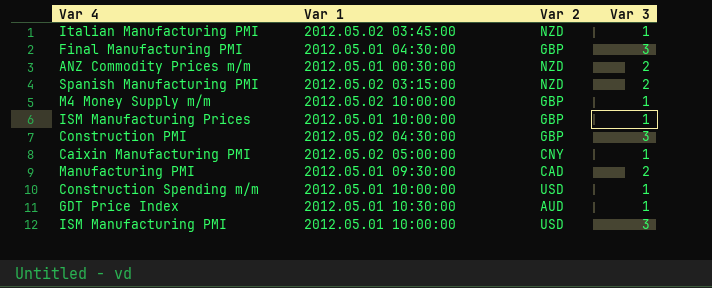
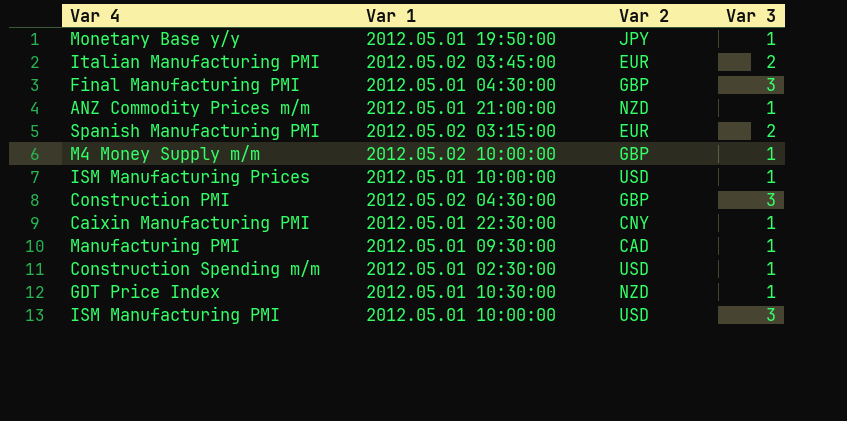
row Monetary Base y/y: none -> 2012.05.01 19:50:00 | JPY | 1
Italian Manufacturing PMI | Var 2: NZD -> EUR
Italian Manufacturing PMI | Var 3: 1 -> 2
ANZ Commodity Prices m/m | Var 1: 2012.05.01 00:30:00 -> 2012.05.01 21:00:00
ANZ Commodity Prices m/m | Var 3: 2 -> 1
Spanish Manufacturing PMI | Var 2: NZD -> EUR
ISM Manufacturing Prices | Var 2: GBP -> USD
Caixin Manufacturing PMI | Var 1: 2012.05.02 05:00:00 -> 2012.05.01 22:30:00
Manufacturing PMI | Var 3: 2 -> 1
Construction Spending m/m | Var 1: 2012.05.01 10:00:00 -> 2012.05.01 02:30:00
GDT Price Index | Var 2: AUD -> NZD

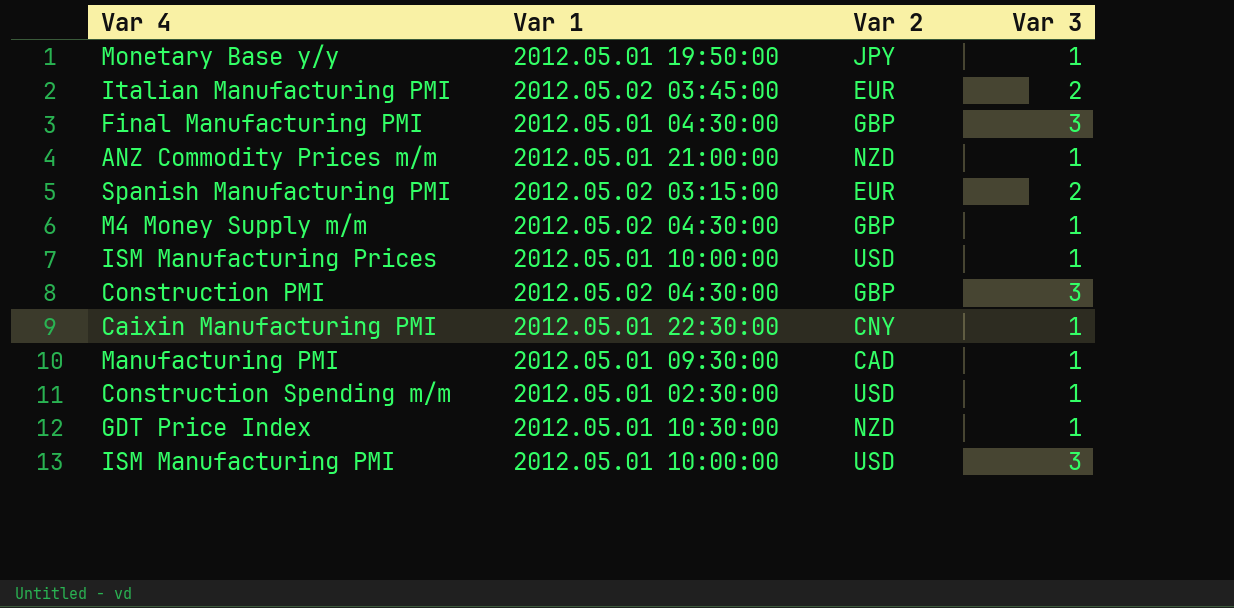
M4 Money Supply m/m | Var 1: 2012.05.02 10:00:00 -> 2012.05.02 04:30:00

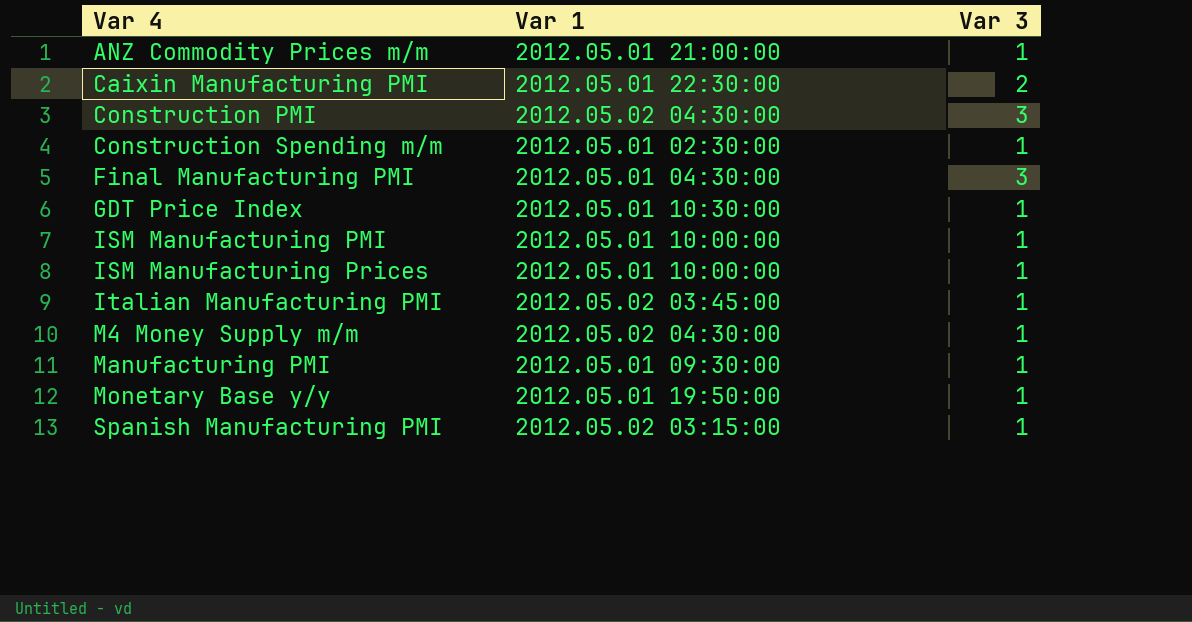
row order: none -> Var 4 ascending
column Var 2 | position: 3 -> none
Caixin Manufacturing PMI | Var 3: 1 -> 2
ISM Manufacturing PMI | Var 3: 3 -> 1
Italian Manufacturing PMI | Var 3: 2 -> 1
Spanish Manufacturing PMI | Var 3: 2 -> 1

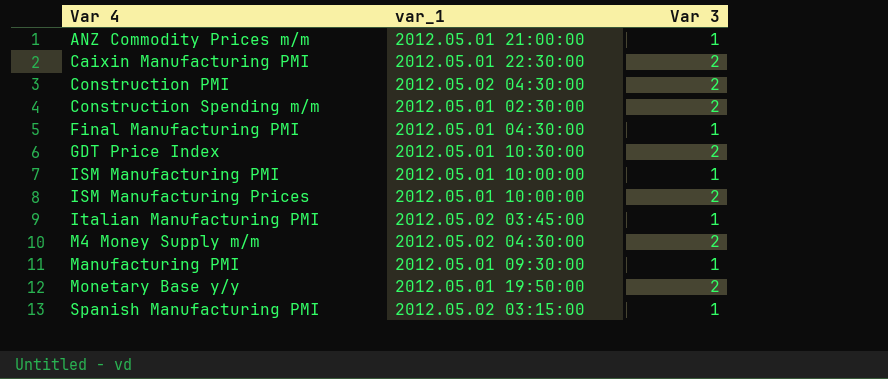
column name: Var 1 -> var_1
Construction PMI | Var 3: 3 -> 2
Construction Spending m/m | Var 3: 1 -> 2
Final Manufacturing PMI | Var 3: 3 -> 1
GDT Price Index | Var 3: 1 -> 2
ISM Manufacturing Prices | Var 3: 1 -> 2
M4 Money Supply m/m | Var 3: 1 -> 2
Monetary Base y/y | Var 3: 1 -> 2

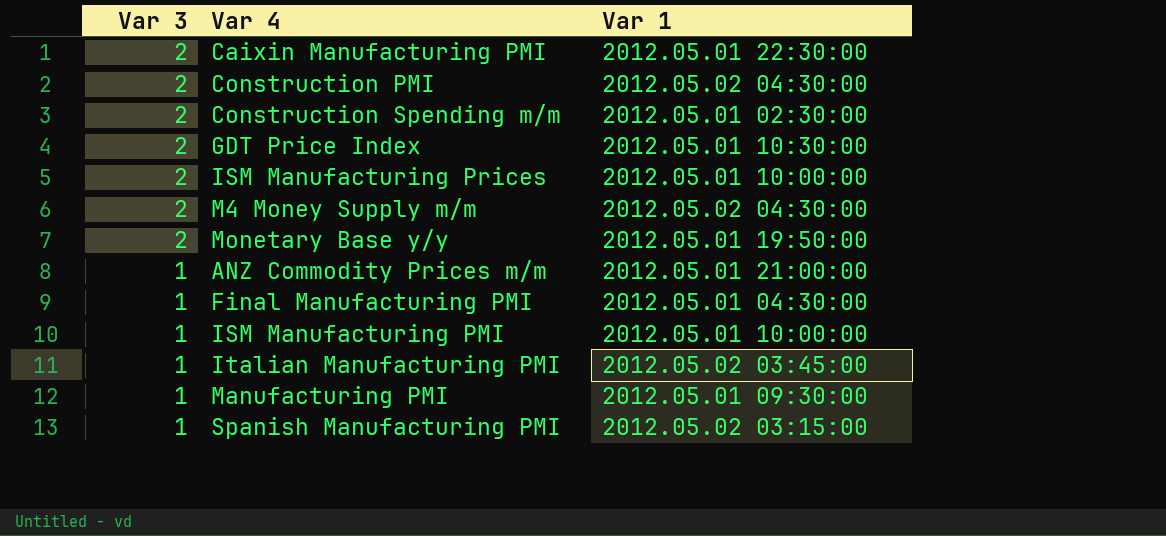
row order: Var 4 ascending -> Var 3 descending
column Var 3 | position: 3 -> 1
column name: var_1 -> Var 1

